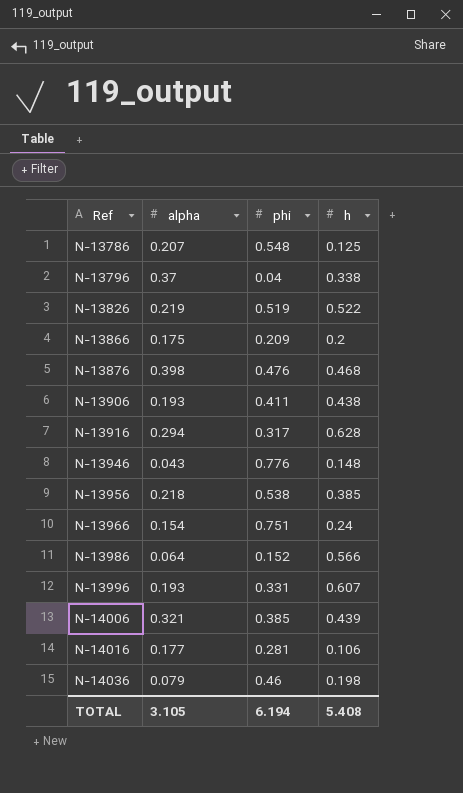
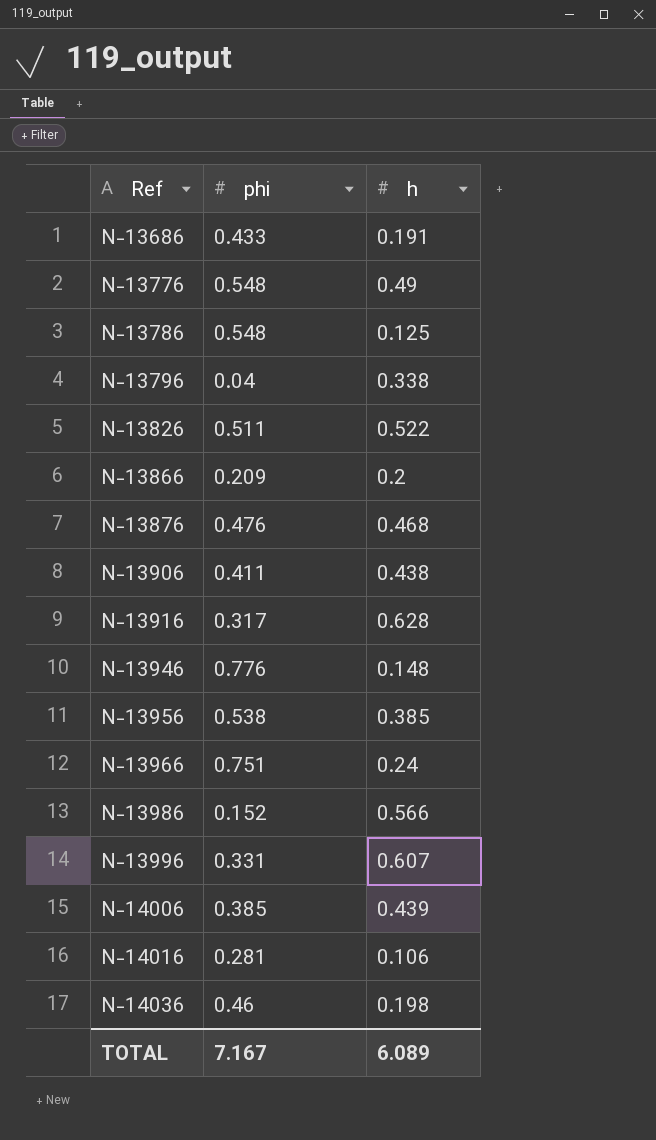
column alpha | position: 2 -> none
row N-13686: none -> 0.433 | 0.191
row N-13776: none -> 0.548 | 0.49
N-13826 | phi: 0.519 -> 0.511
TOTAL | phi: 6.194 -> 7.167
TOTAL | h: 5.408 -> 6.089

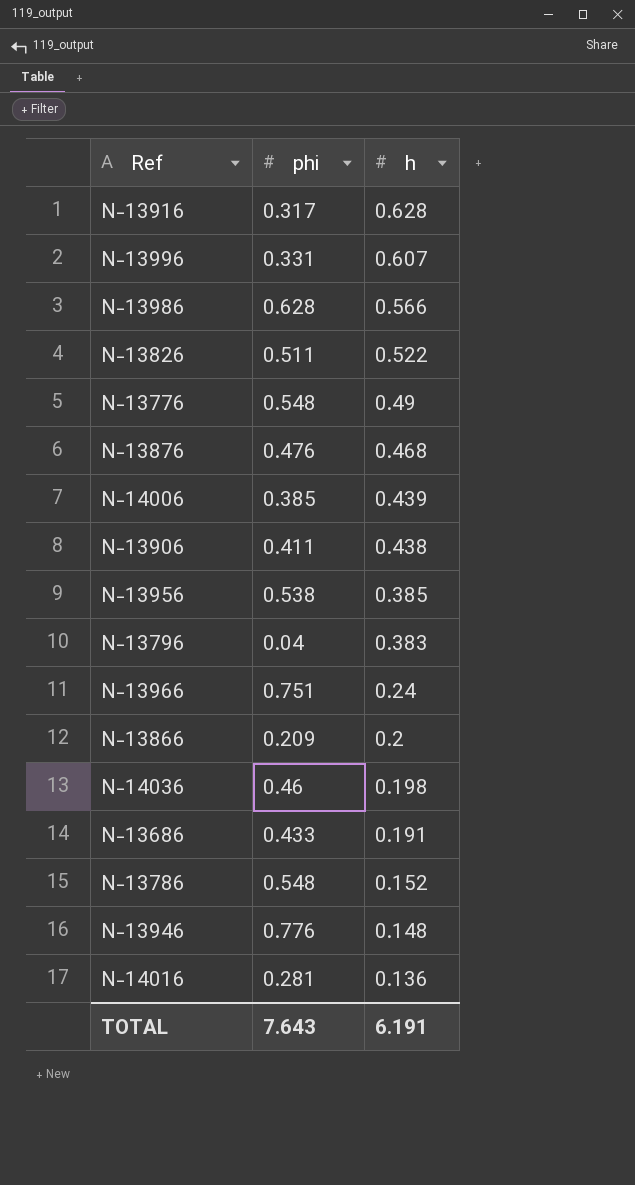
row order: Ref ascending -> h descending
N-13986 | phi: 0.152 -> 0.628
N-13796 | h: 0.338 -> 0.383
N-13786 | h: 0.125 -> 0.152
N-14016 | h: 0.106 -> 0.136
TOTAL | phi: 7.167 -> 7.643
TOTAL | h: 6.089 -> 6.191

